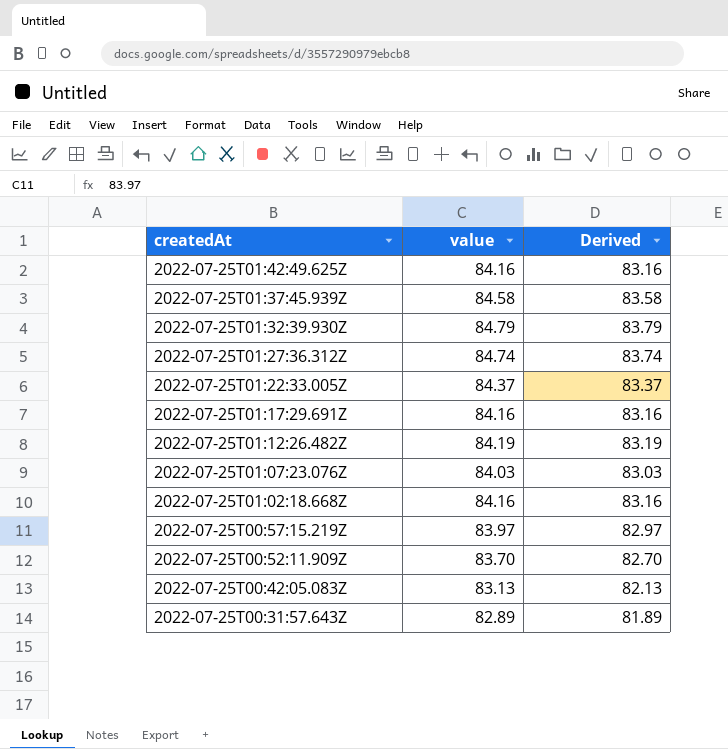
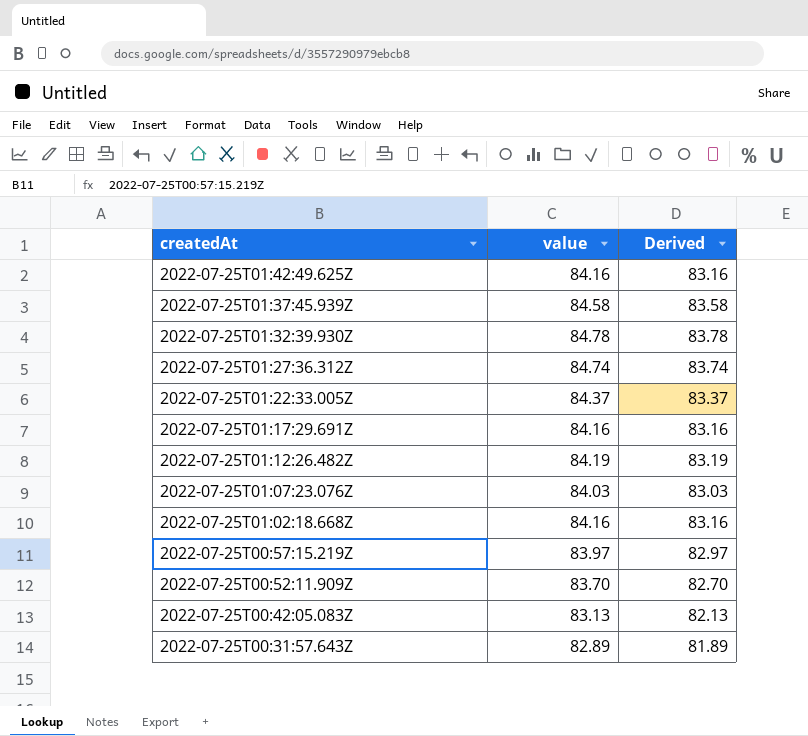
2022-07-25T01:32:39.930Z | value: 84.79 -> 84.78
2022-07-25T01:32:39.930Z | Derived: 83.79 -> 83.78

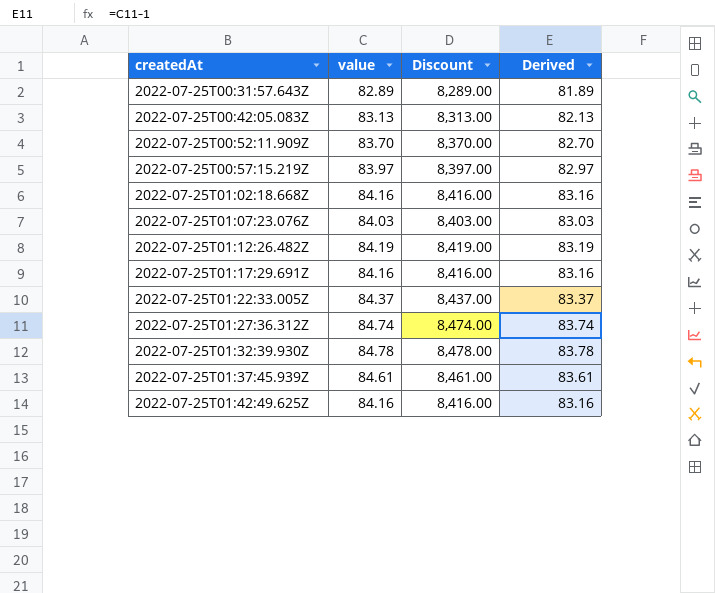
row order: createdAt descending -> createdAt ascending
column Discount | formula: none -> [value] * 100
2022-07-25T01:37:45.939Z | value: 84.58 -> 84.61
2022-07-25T01:37:45.939Z | Derived: 83.58 -> 83.61

